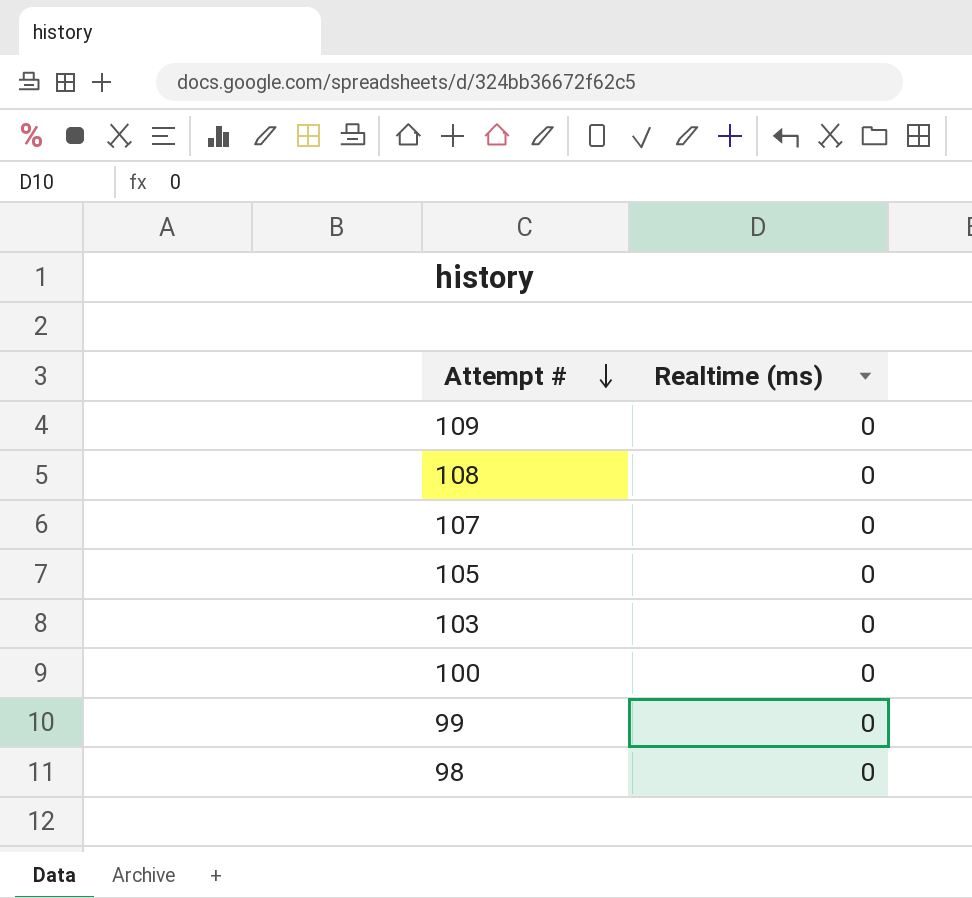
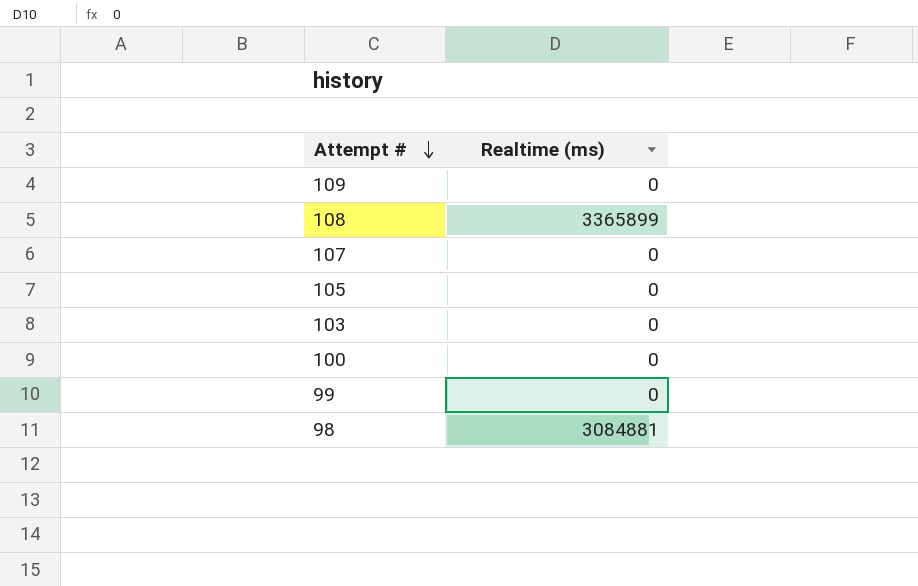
108 | Realtime (ms): 0 -> 3365899
98 | Realtime (ms): 0 -> 3084881

